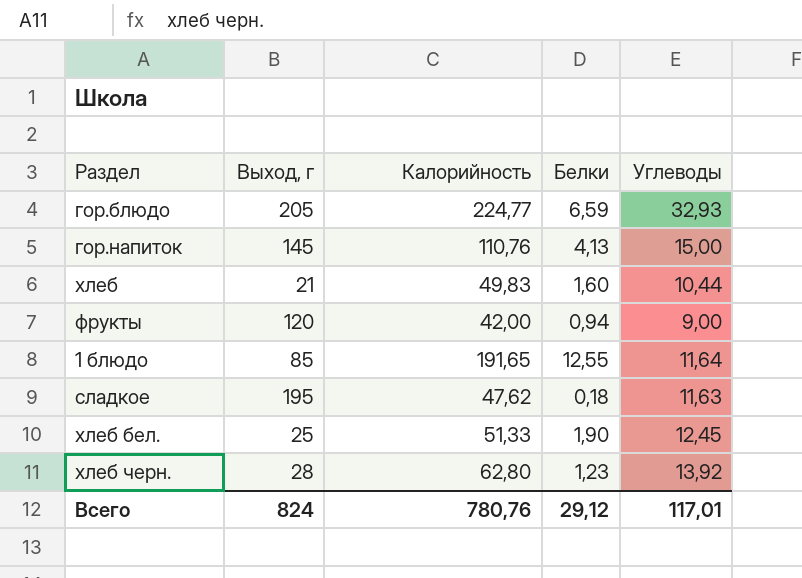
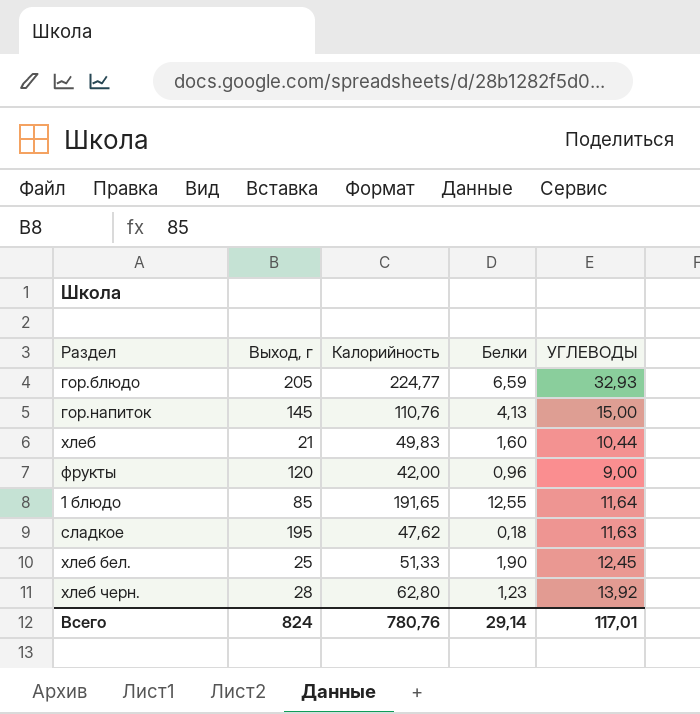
column name: Углеводы -> УГЛЕВОДЫ
фрукты | Белки: 0,94 -> 0,96
Всего | Белки: 29,12 -> 29,14

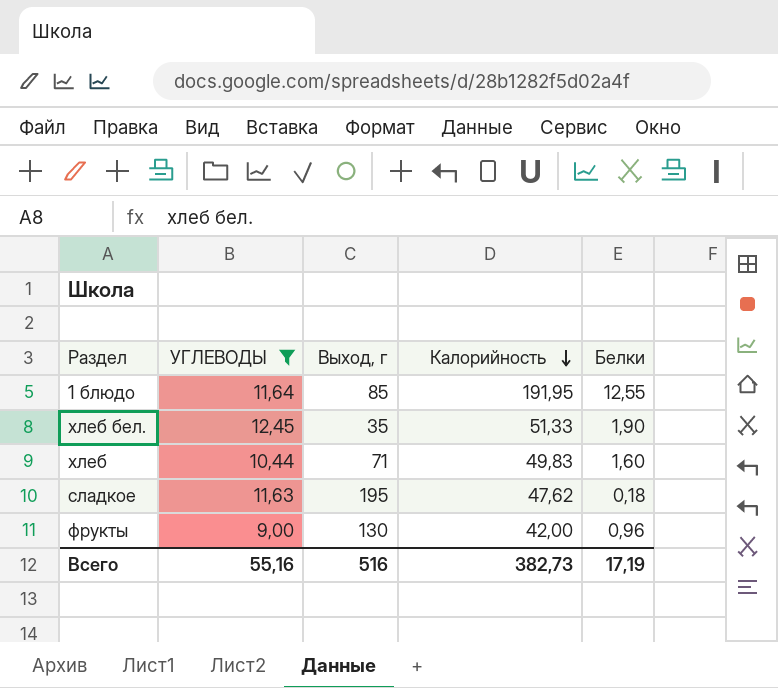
filter: none -> УГЛЕВОДЫ <= 12,45
row order: none -> Калорийность descending
column УГЛЕВОДЫ | position: 5 -> 2
1 блюдо | Калорийность: 191,65 -> 191,95
хлеб бел. | Выход, г: 25 -> 35
хлеб | Выход, г: 21 -> 71
фрукты | Выход, г: 120 -> 130
Всего | УГЛЕВОДЫ: 117,01 -> 55,16
Всего | Выход, г: 824 -> 516
Всего | Калорийность: 780,76 -> 382,73
Всего | Белки: 29,14 -> 17,19

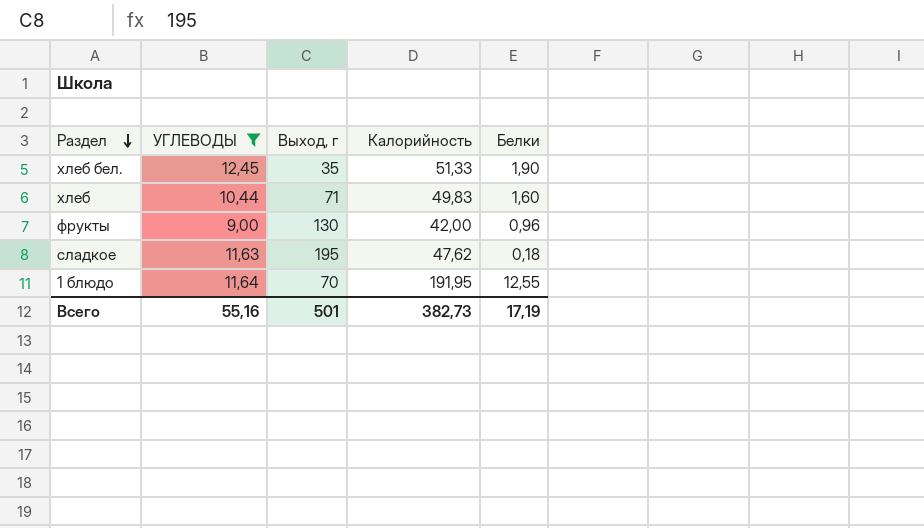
row order: Калорийность descending -> Раздел descending
1 блюдо | Выход, г: 85 -> 70
Всего | Выход, г: 516 -> 501

